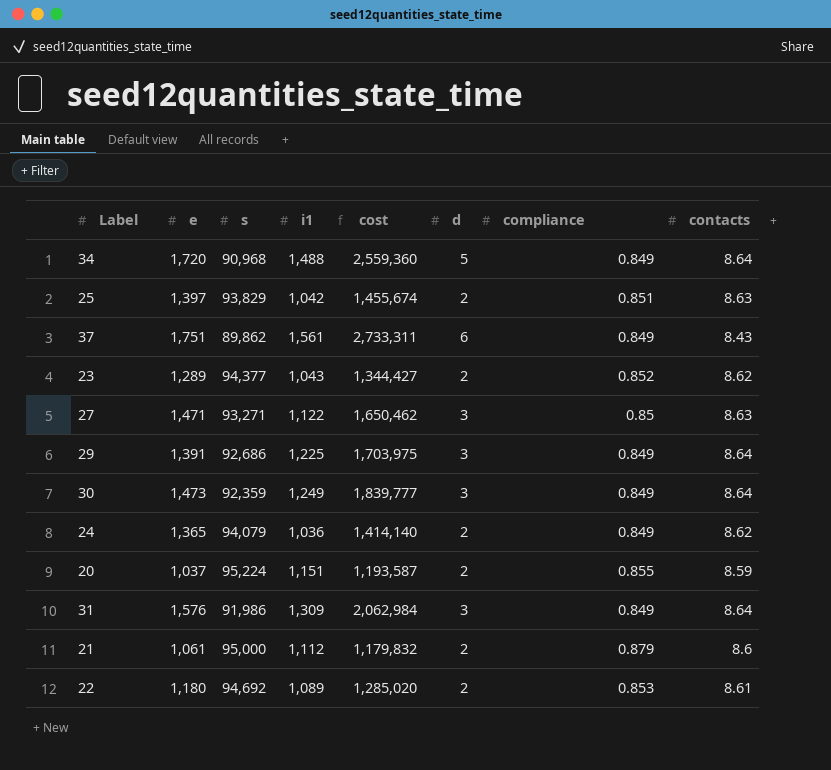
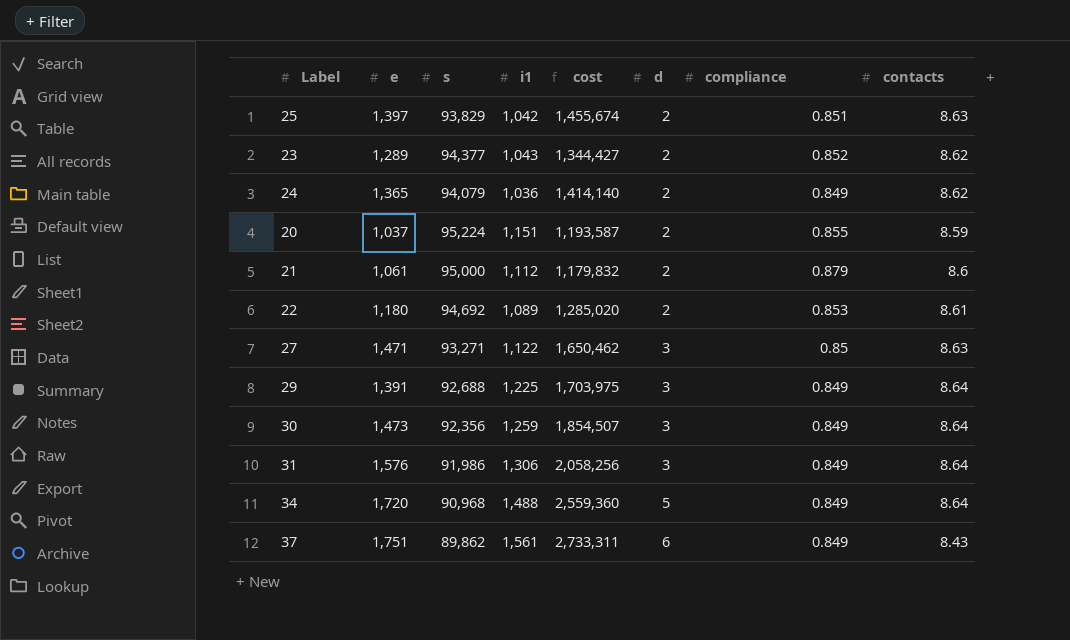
row order: none -> d ascending
29 | s: 92,686 -> 92,688
30 | s: 92,359 -> 92,356
30 | i1: 1,249 -> 1,259
30 | cost: 1,839,777 -> 1,854,507
31 | i1: 1,309 -> 1,306
31 | cost: 2,062,984 -> 2,058,256

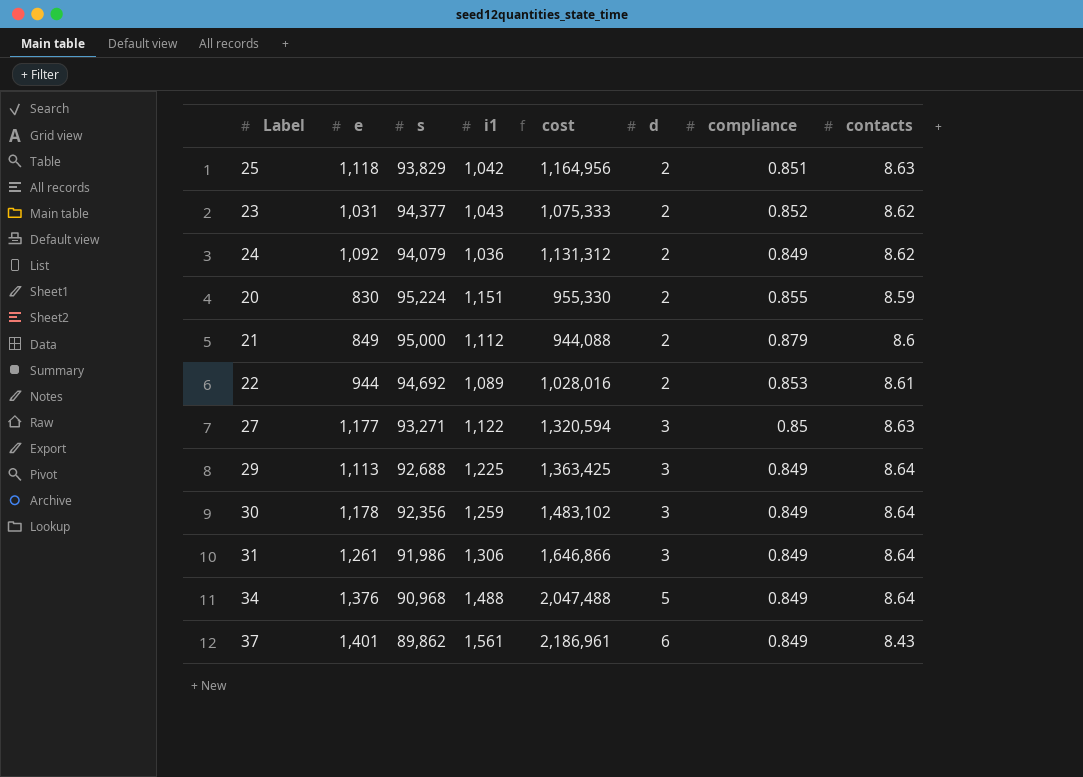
25 | e: 1,397 -> 1,118
25 | cost: 1,455,674 -> 1,164,956
23 | e: 1,289 -> 1,031
23 | cost: 1,344,427 -> 1,075,333
24 | e: 1,365 -> 1,092
24 | cost: 1,414,140 -> 1,131,312
20 | e: 1,037 -> 830
20 | cost: 1,193,587 -> 955,330
21 | e: 1,061 -> 849
21 | cost: 1,179,832 -> 944,088
22 | e: 1,180 -> 944
22 | cost: 1,285,020 -> 1,028,016
27 | e: 1,471 -> 1,177
27 | cost: 1,650,462 -> 1,320,594
29 | e: 1,391 -> 1,113
29 | cost: 1,703,975 -> 1,363,425
30 | e: 1,473 -> 1,178
30 | cost: 1,854,507 -> 1,483,102
31 | e: 1,576 -> 1,261
31 | cost: 2,058,256 -> 1,646,866
34 | e: 1,720 -> 1,376
34 | cost: 2,559,360 -> 2,047,488
37 | e: 1,751 -> 1,401
37 | cost: 2,733,311 -> 2,186,961

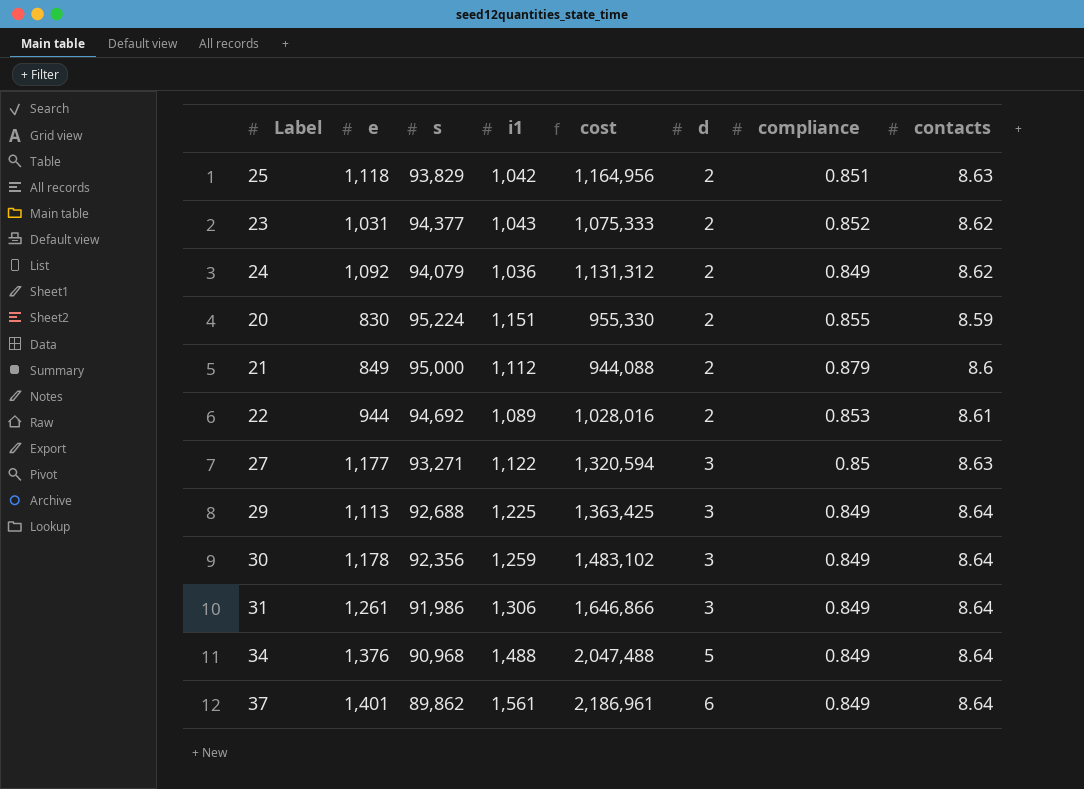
37 | contacts: 8.43 -> 8.64

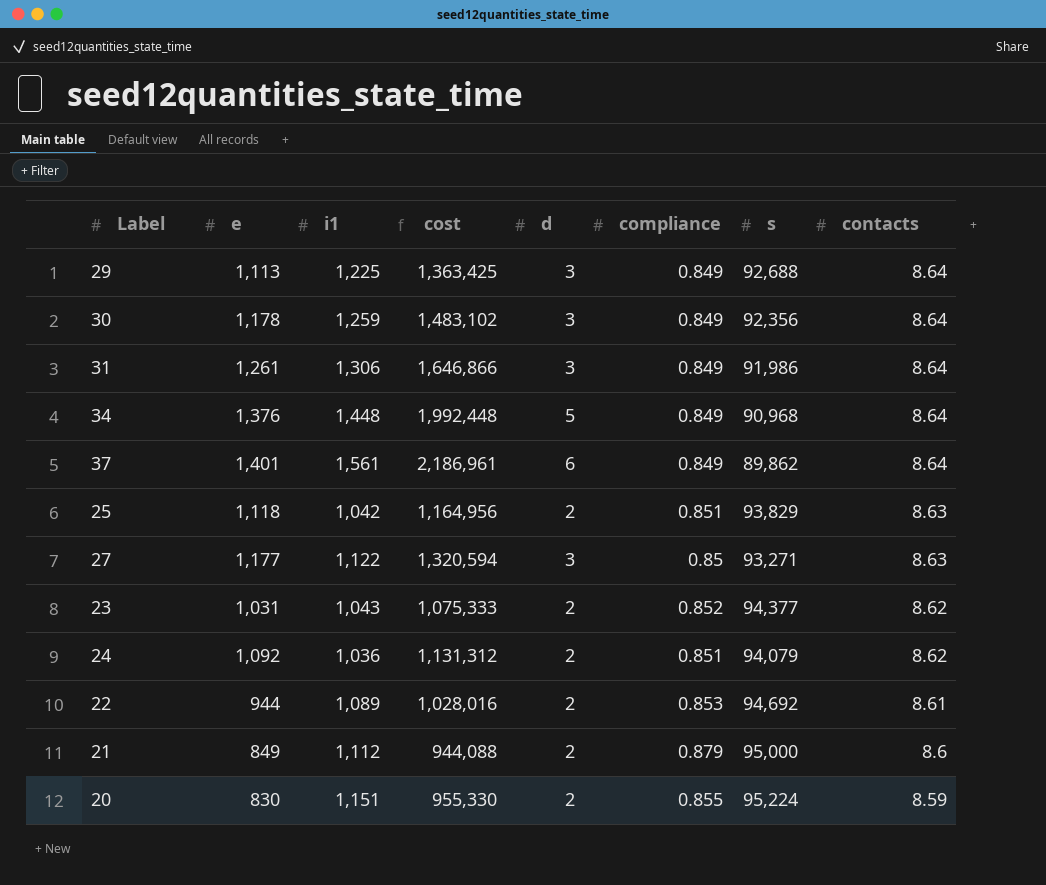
row order: d ascending -> contacts descending
column s | position: 3 -> 7
34 | i1: 1,488 -> 1,448
34 | cost: 2,047,488 -> 1,992,448
24 | compliance: 0.849 -> 0.851

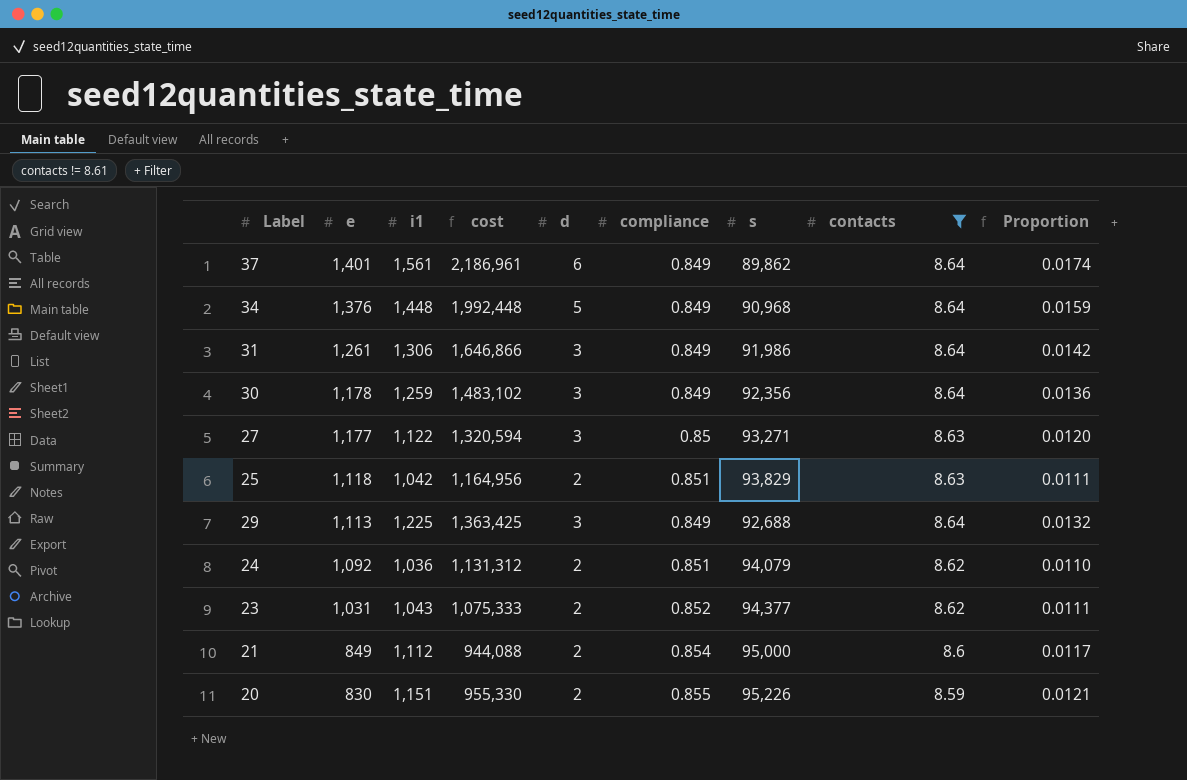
filter: none -> contacts != 8.61
row order: contacts descending -> e descending
column Proportion | formula: none -> [i1] / [s]
21 | compliance: 0.879 -> 0.854
20 | s: 95,224 -> 95,226

